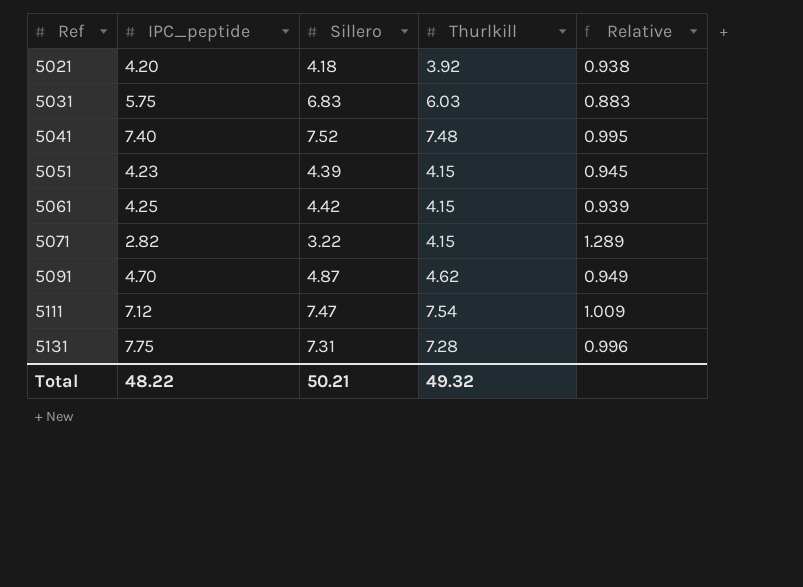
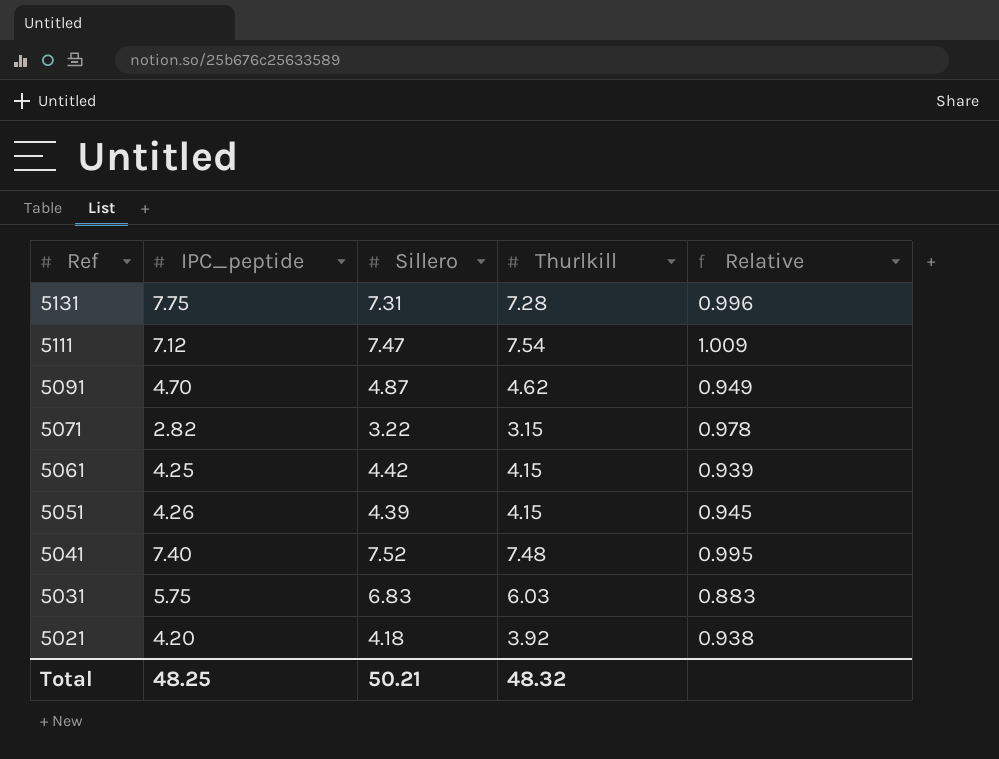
row order: Ref ascending -> Ref descending
5071 | Thurlkill: 4.15 -> 3.15
5071 | Relative: 1.289 -> 0.978
5051 | IPC_peptide: 4.23 -> 4.26
Total | IPC_peptide: 48.22 -> 48.25
Total | Thurlkill: 49.32 -> 48.32

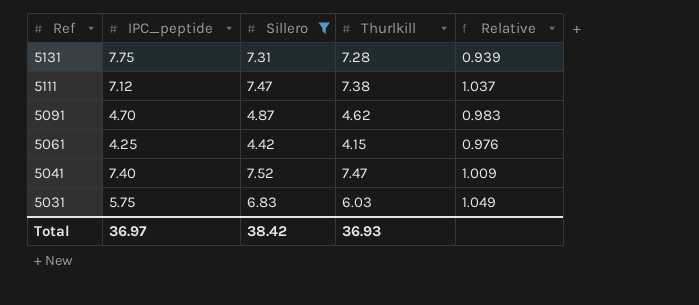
filter: none -> Sillero >= 4.42
column Relative | formula: [Thurlkill] / [Sillero] -> [Thurlkill] / [IPC_peptide]
5111 | Thurlkill: 7.54 -> 7.38
5041 | Thurlkill: 7.48 -> 7.47
Total | IPC_peptide: 48.25 -> 36.97
Total | Sillero: 50.21 -> 38.42
Total | Thurlkill: 48.32 -> 36.93

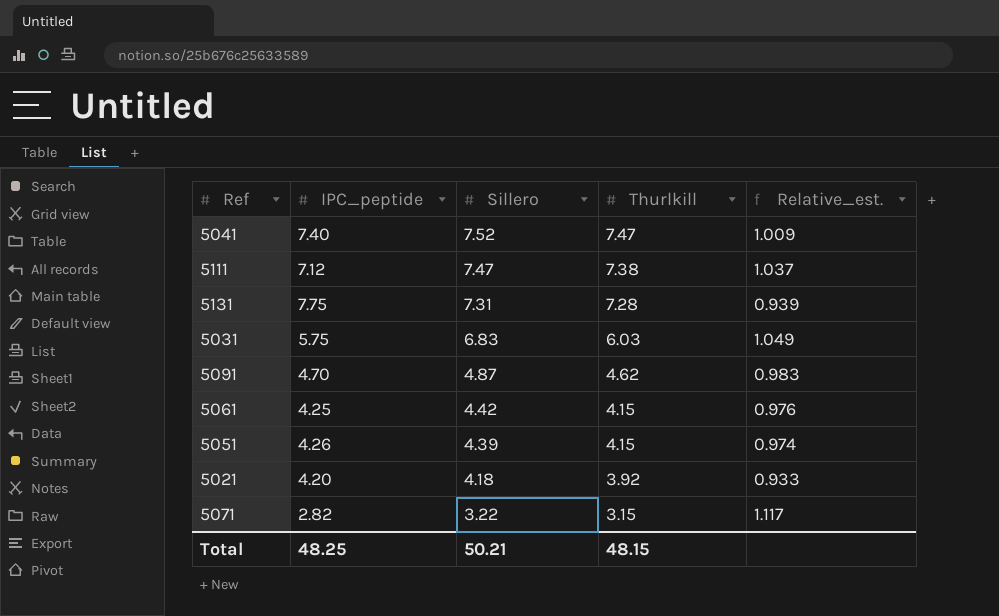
filter: Sillero >= 4.42 -> none
row order: Ref descending -> Sillero descending
column name: Relative -> Relative_est.
Total | IPC_peptide: 36.97 -> 48.25
Total | Sillero: 38.42 -> 50.21
Total | Thurlkill: 36.93 -> 48.15

